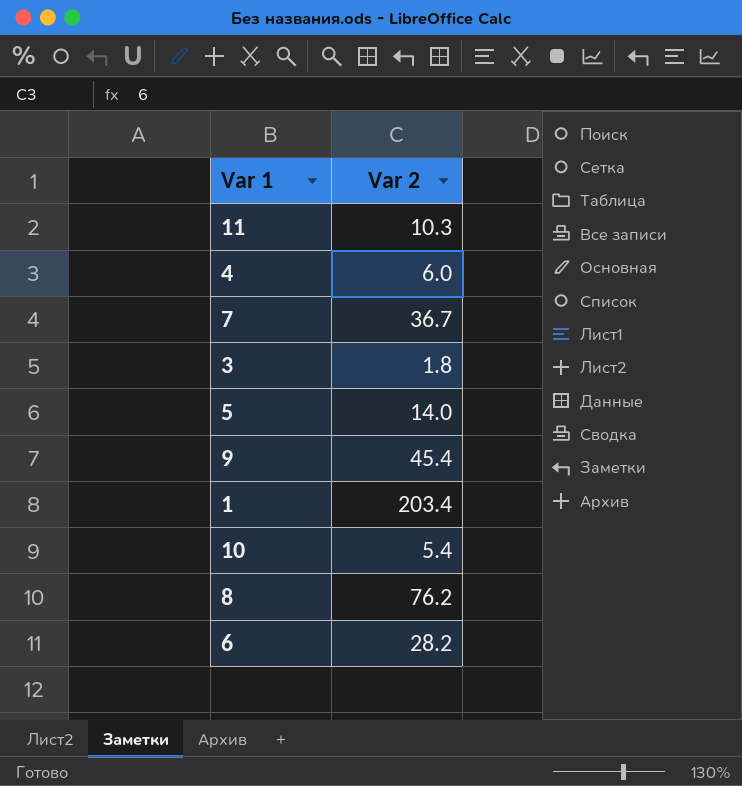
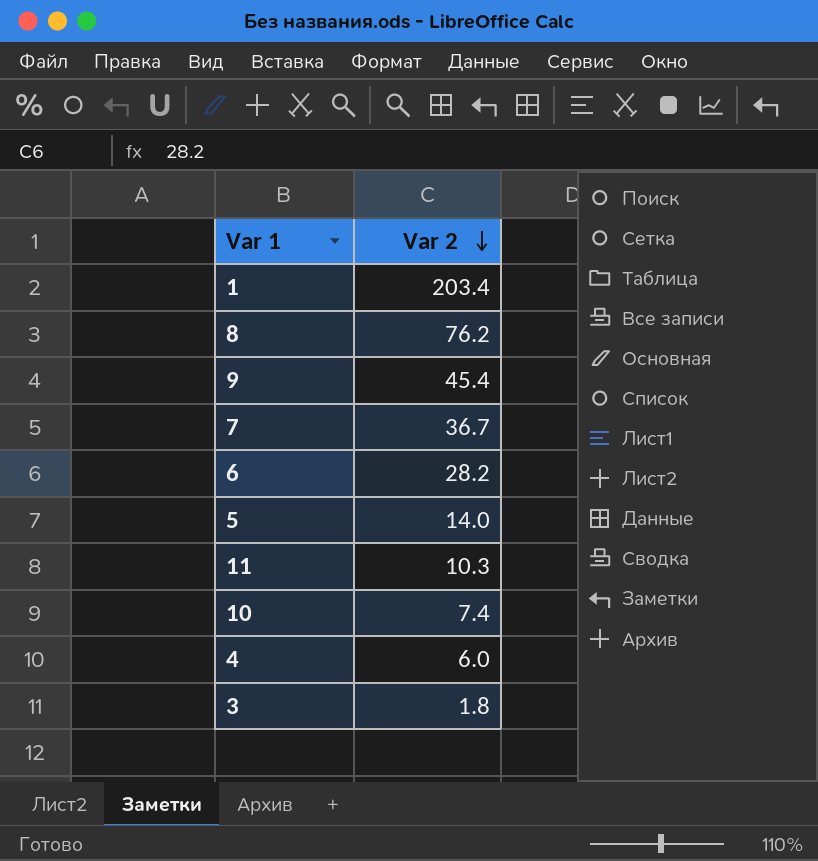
row order: none -> Var 2 descending
10 | Var 2: 5.4 -> 7.4

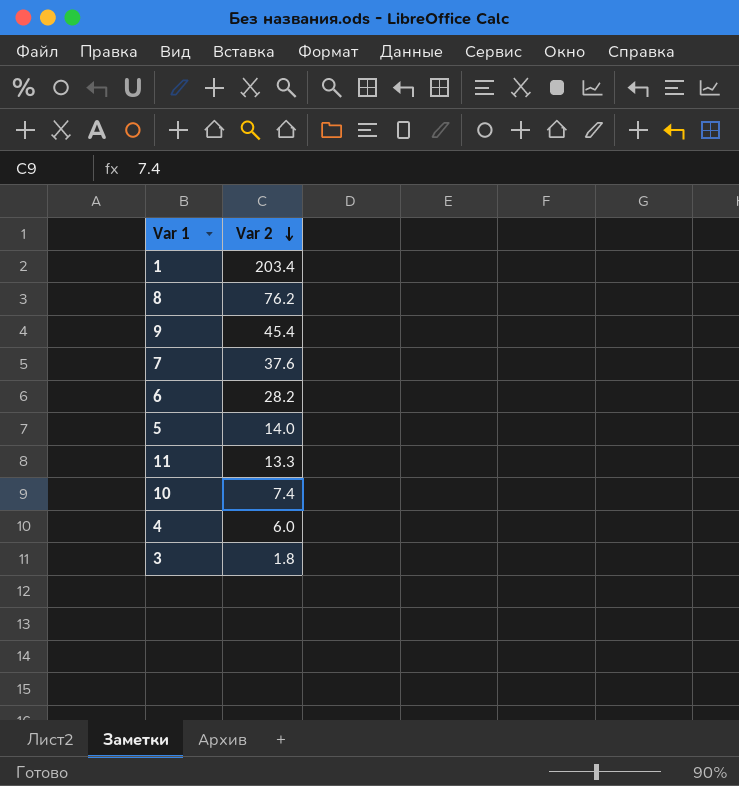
7 | Var 2: 36.7 -> 37.6
11 | Var 2: 10.3 -> 13.3

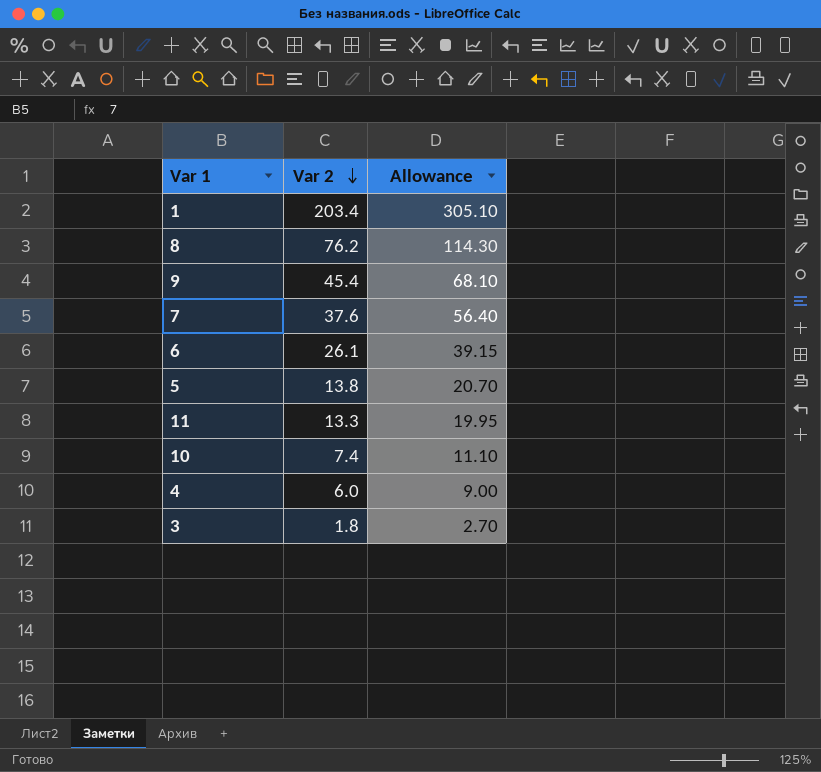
column Allowance | formula: none -> [Var 2] * 1.5
6 | Var 2: 28.2 -> 26.1
5 | Var 2: 14.0 -> 13.8

